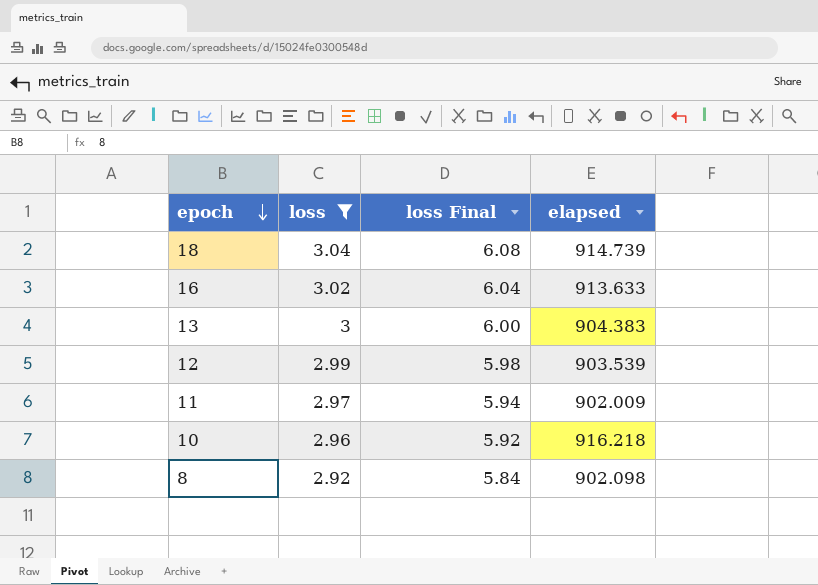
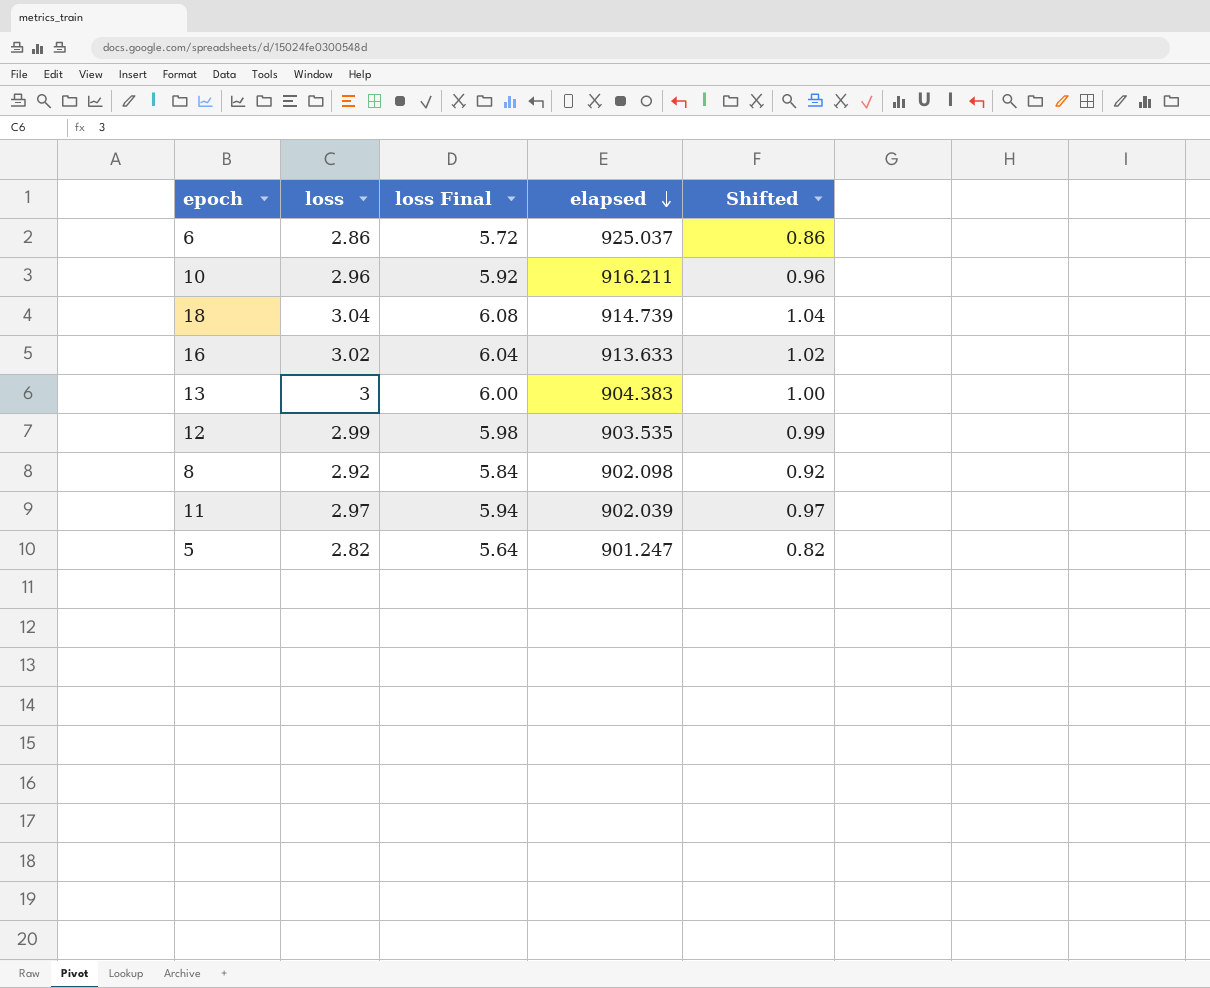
filter: loss >= 2.92 -> none
row order: epoch descending -> elapsed descending
column Shifted | formula: none -> [loss] - 2
10 | elapsed: 916.218 -> 916.211
12 | elapsed: 903.539 -> 903.535
11 | elapsed: 902.009 -> 902.039

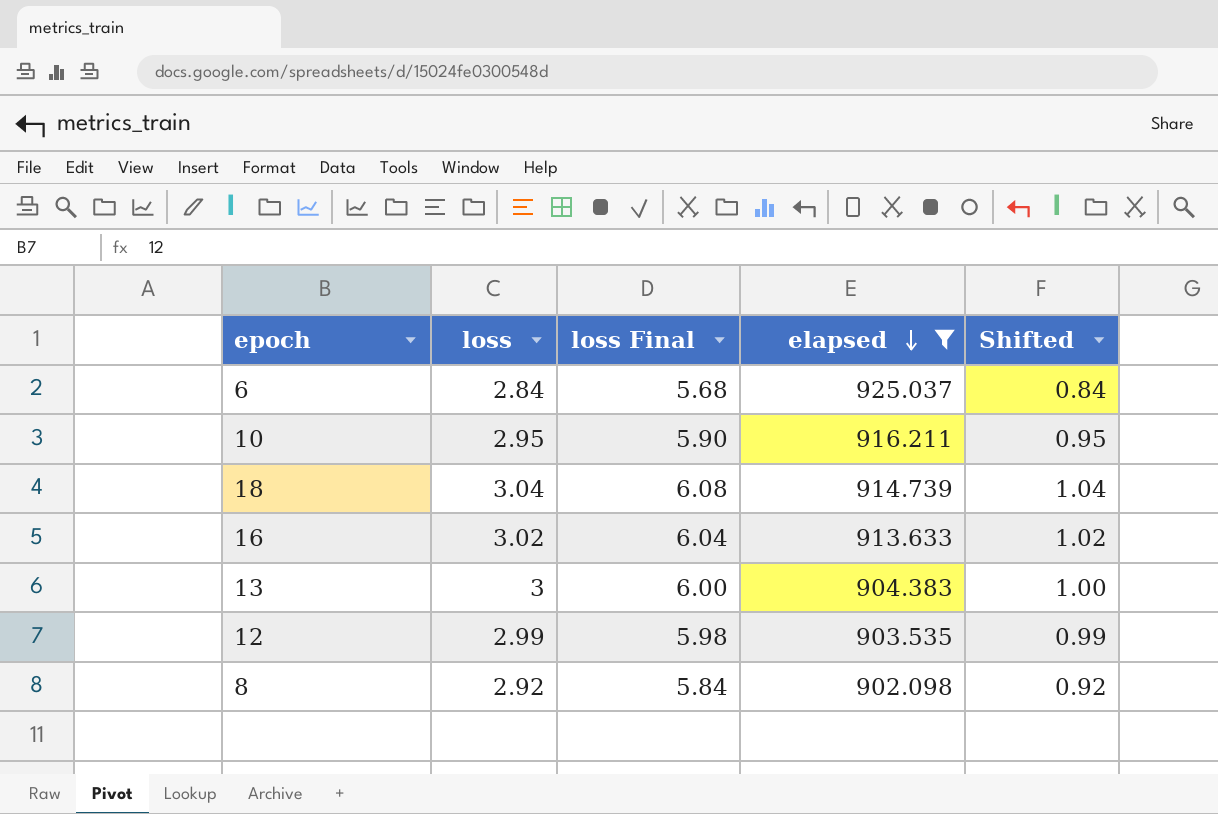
filter: none -> elapsed >= 902.098
6 | loss: 2.86 -> 2.84
6 | loss Final: 5.72 -> 5.68
6 | Shifted: 0.86 -> 0.84
10 | loss: 2.96 -> 2.95
10 | loss Final: 5.92 -> 5.90
10 | Shifted: 0.96 -> 0.95

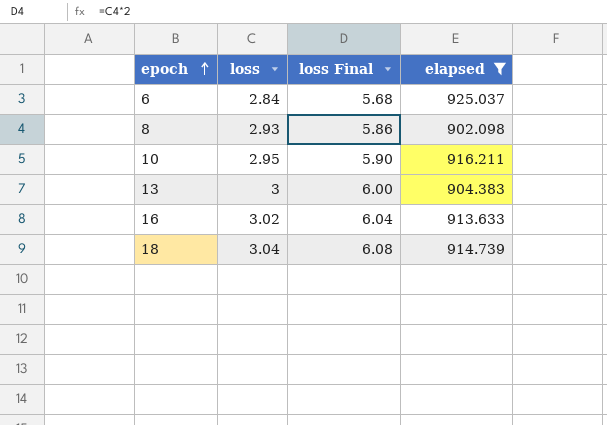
row order: elapsed descending -> epoch ascending
column Shifted | formula: [loss] - 2 -> none
row 12: 2.99 | 5.98 | 903.535 | 0.99 -> none
8 | loss: 2.92 -> 2.93
8 | loss Final: 5.84 -> 5.86

